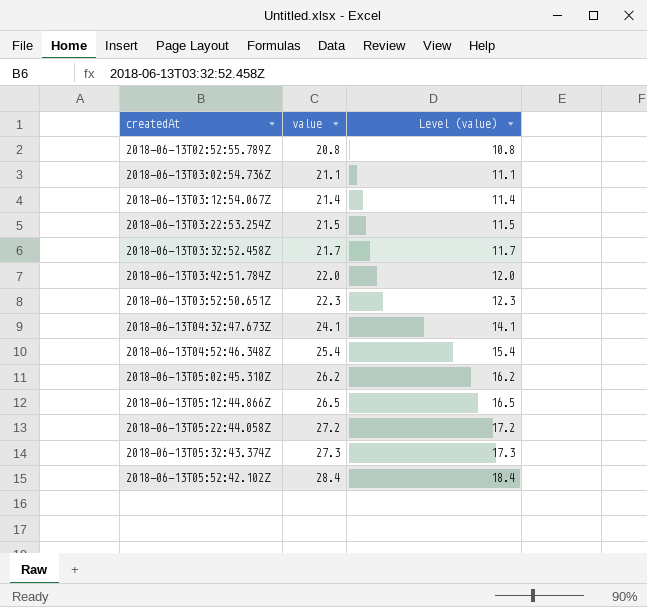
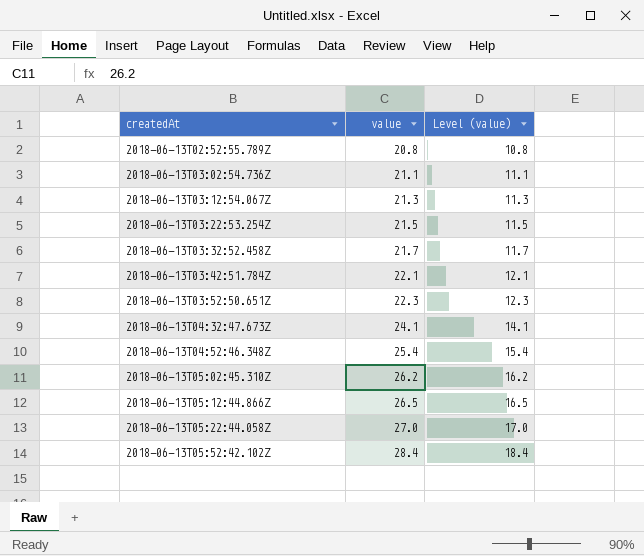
row 2018-06-13T05:32:43.374Z: 27.3 | 17.3 -> none
2018-06-13T03:12:54.067Z | value: 21.4 -> 21.3
2018-06-13T03:12:54.067Z | Level (value): 11.4 -> 11.3
2018-06-13T03:42:51.784Z | value: 22.0 -> 22.1
2018-06-13T03:42:51.784Z | Level (value): 12.0 -> 12.1
2018-06-13T05:22:44.058Z | value: 27.2 -> 27.0
2018-06-13T05:22:44.058Z | Level (value): 17.2 -> 17.0

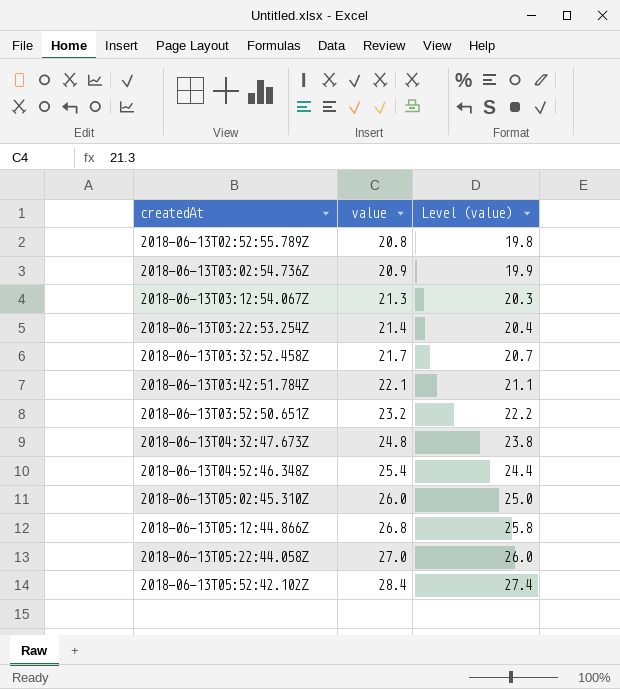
column Level (value) | formula: [value] - 10 -> [value] - 1
2018-06-13T03:02:54.736Z | value: 21.1 -> 20.9
2018-06-13T03:22:53.254Z | value: 21.5 -> 21.4
2018-06-13T03:52:50.651Z | value: 22.3 -> 23.2
2018-06-13T04:32:47.673Z | value: 24.1 -> 24.8
2018-06-13T05:02:45.310Z | value: 26.2 -> 26.0
2018-06-13T05:12:44.866Z | value: 26.5 -> 26.8

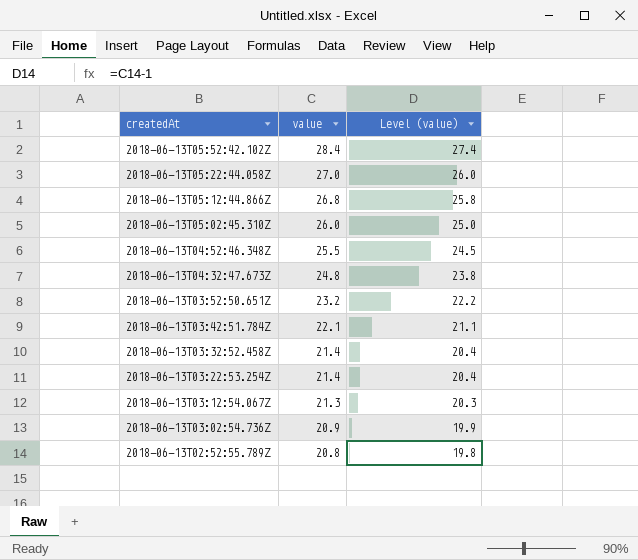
row order: createdAt ascending -> createdAt descending
2018-06-13T04:52:46.348Z | value: 25.4 -> 25.5
2018-06-13T04:52:46.348Z | Level (value): 24.4 -> 24.5
2018-06-13T03:32:52.458Z | value: 21.7 -> 21.4
2018-06-13T03:32:52.458Z | Level (value): 20.7 -> 20.4

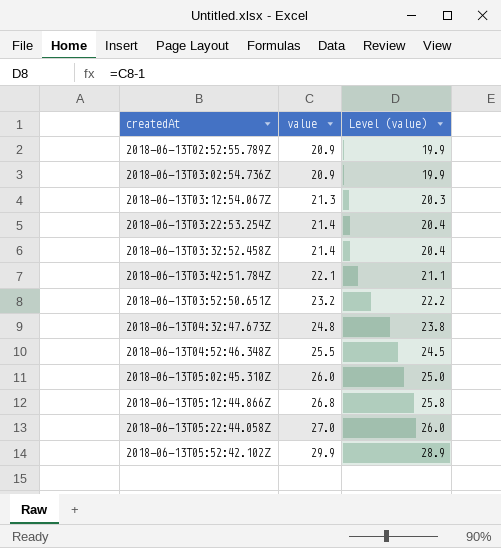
row order: createdAt descending -> createdAt ascending
2018-06-13T02:52:55.789Z | value: 20.8 -> 20.9
2018-06-13T02:52:55.789Z | Level (value): 19.8 -> 19.9
2018-06-13T05:52:42.102Z | value: 28.4 -> 29.9
2018-06-13T05:52:42.102Z | Level (value): 27.4 -> 28.9

